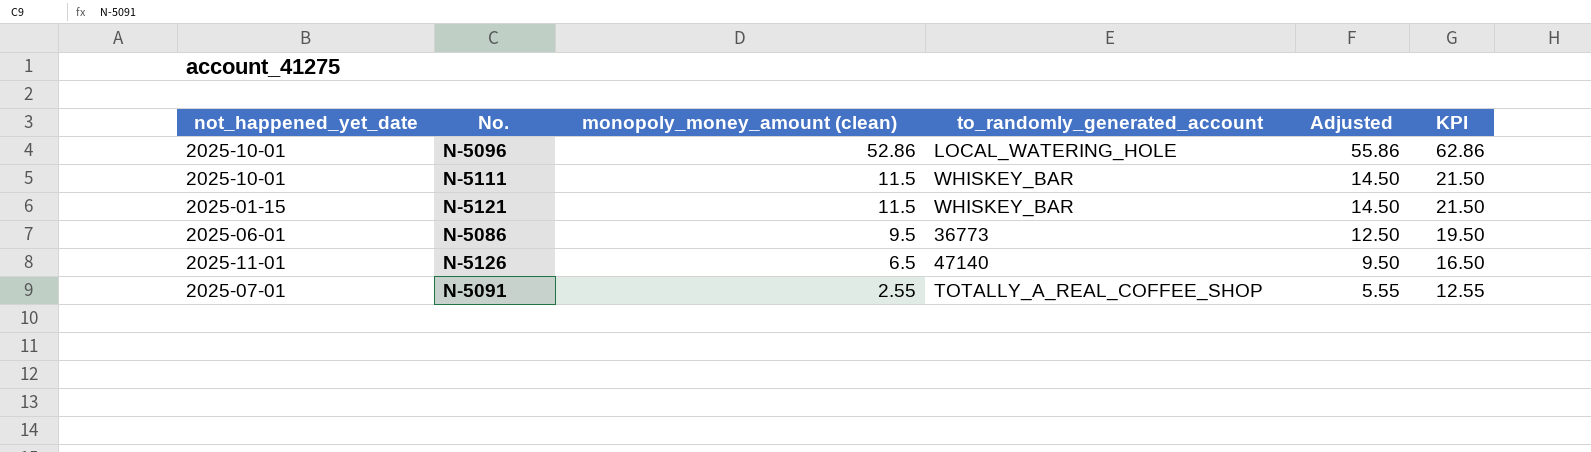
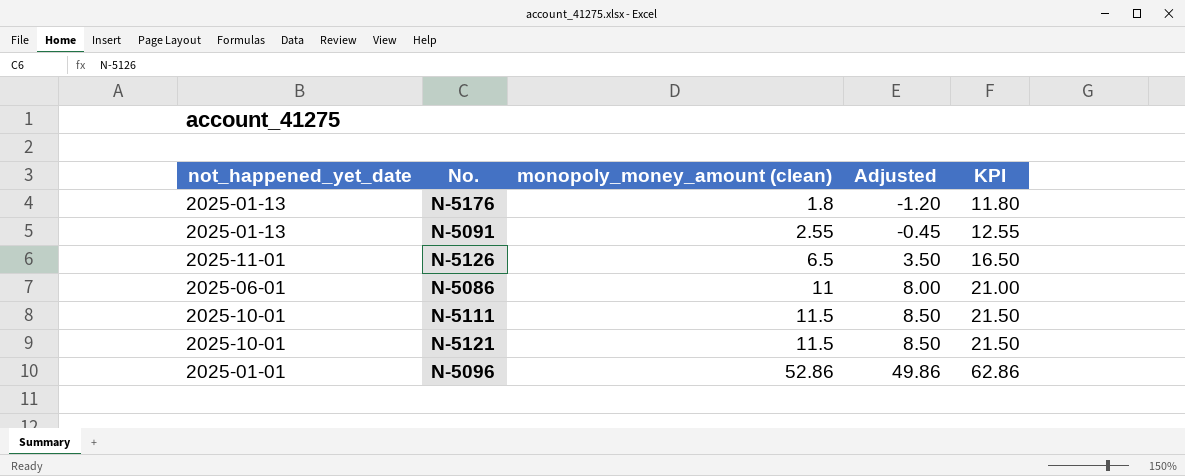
row order: monopoly_money_amount (clean) descending -> monopoly_money_amount (clean) ascending
column to_randomly_generated_account | position: 4 -> none
column Adjusted | formula: [monopoly_money_amount (clean)] + 3 -> [monopoly_money_amount (clean)] - 3
row N-5176: none -> 2025-01-13 | 1.8 | -1.20 | 11.80
N-5091 | not_happened_yet_date: 2025-07-01 -> 2025-01-13
N-5086 | monopoly_money_amount (clean): 9.5 -> 11
N-5086 | KPI: 19.50 -> 21.00
N-5121 | not_happened_yet_date: 2025-01-15 -> 2025-10-01
N-5096 | not_happened_yet_date: 2025-10-01 -> 2025-01-01

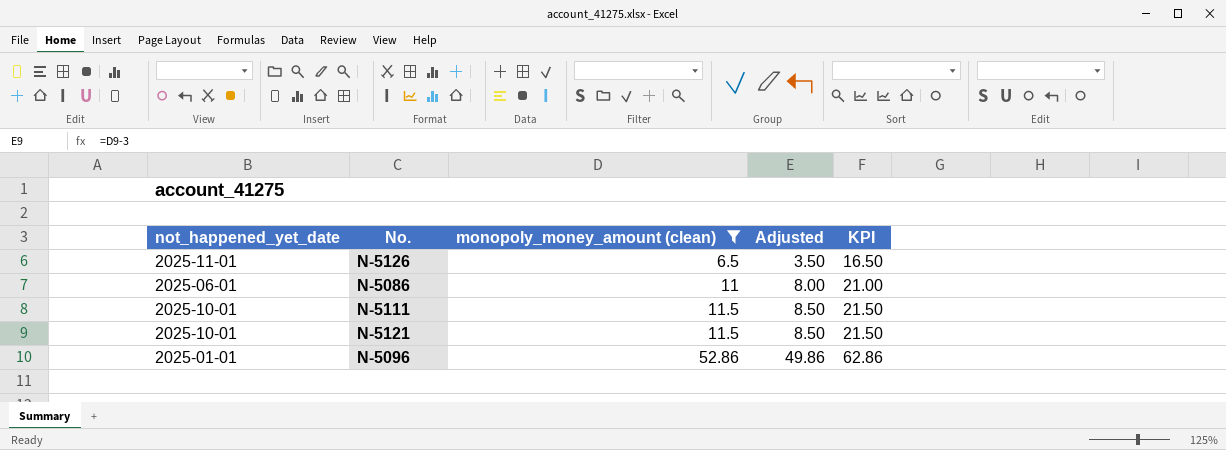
filter: none -> monopoly_money_amount (clean) >= 6.5

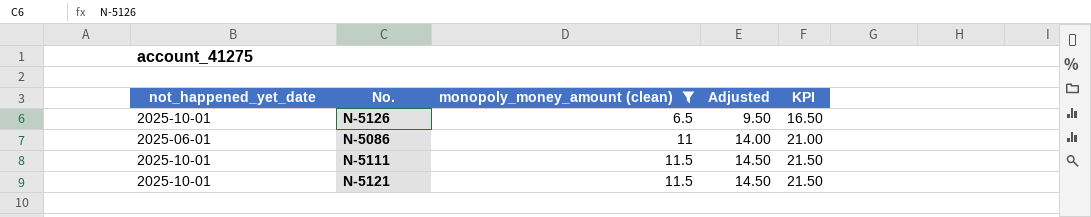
column Adjusted | formula: [monopoly_money_amount (clean)] - 3 -> [monopoly_money_amount (clean)] + 3
row N-5096: 2025-01-01 | 52.86 | 49.86 | 62.86 -> none
N-5126 | not_happened_yet_date: 2025-11-01 -> 2025-10-01

